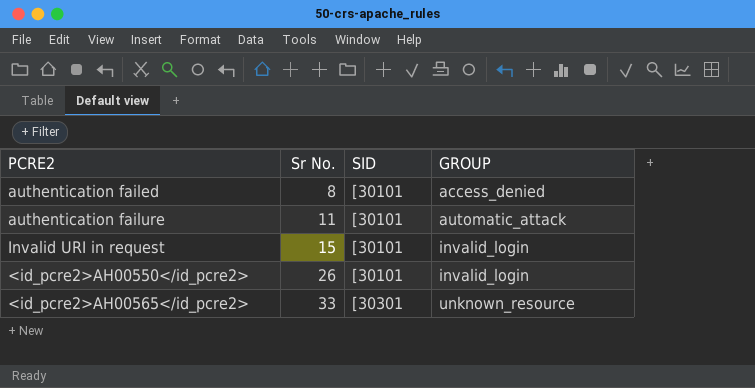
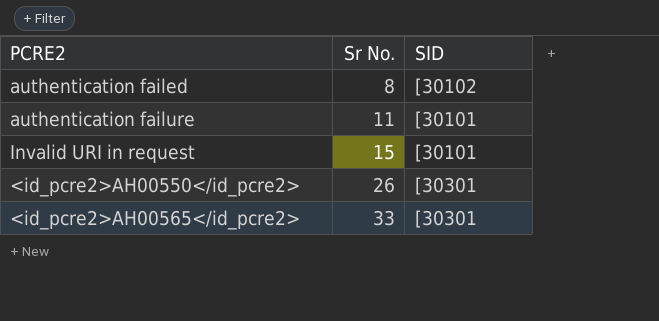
column GROUP | position: 4 -> none
authentication failed | SID: [30101 -> [30102
<id_pcre2>AH00550</id_pcre2> | SID: [30101 -> [30301

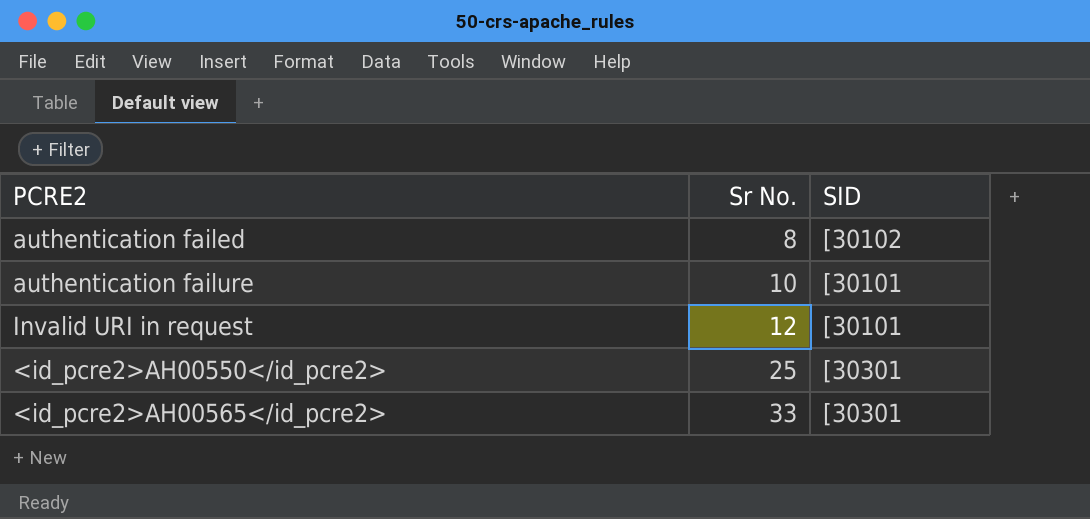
authentication failure | Sr No.: 11 -> 10
Invalid URI in request | Sr No.: 15 -> 12
<id_pcre2>AH00550</id_pcre2> | Sr No.: 26 -> 25

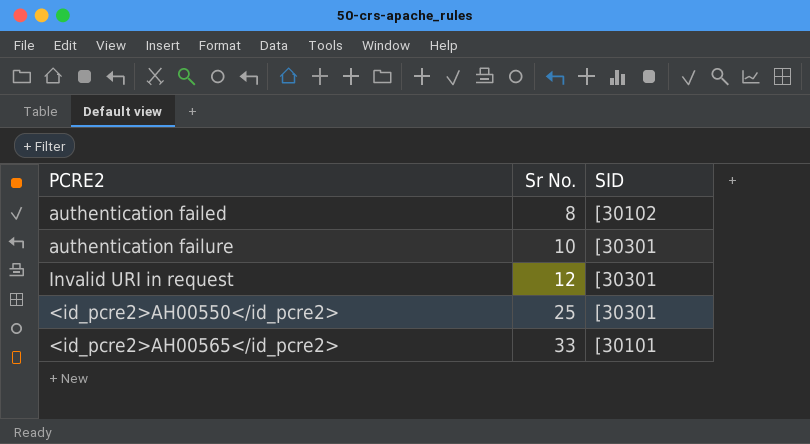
authentication failure | SID: [30101 -> [30301
Invalid URI in request | SID: [30101 -> [30301
<id_pcre2>AH00565</id_pcre2> | SID: [30301 -> [30101

